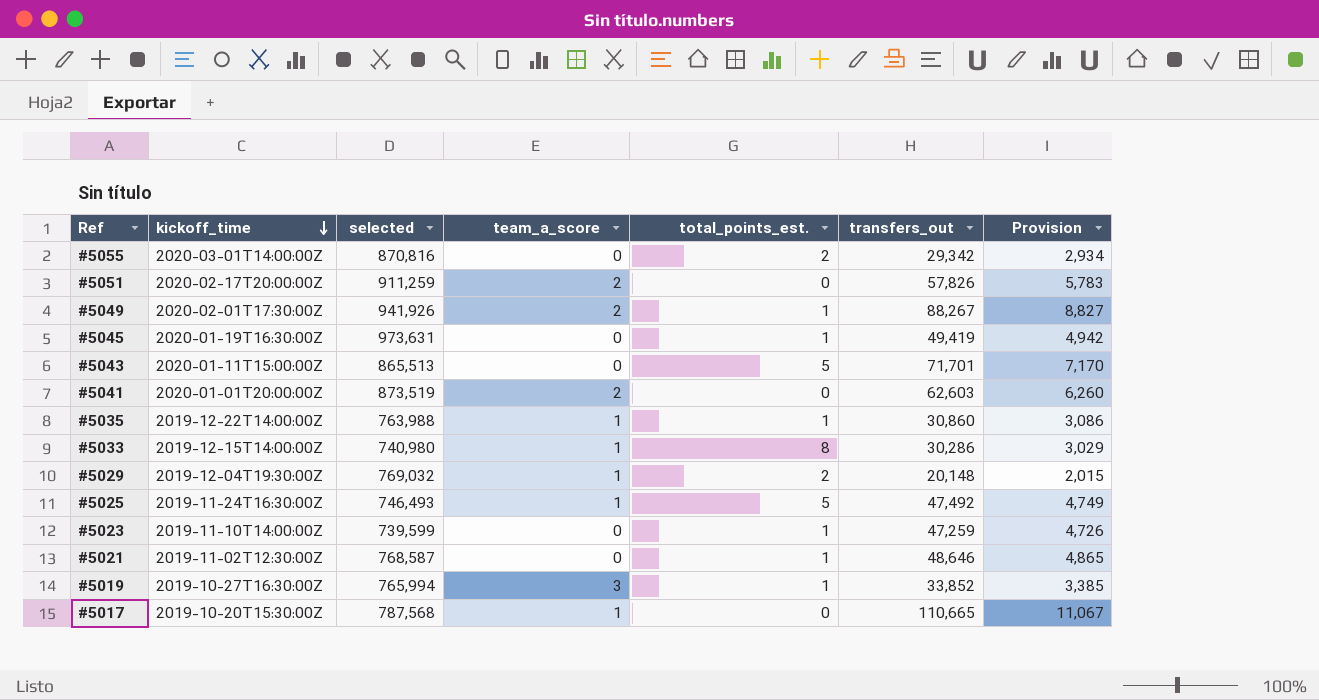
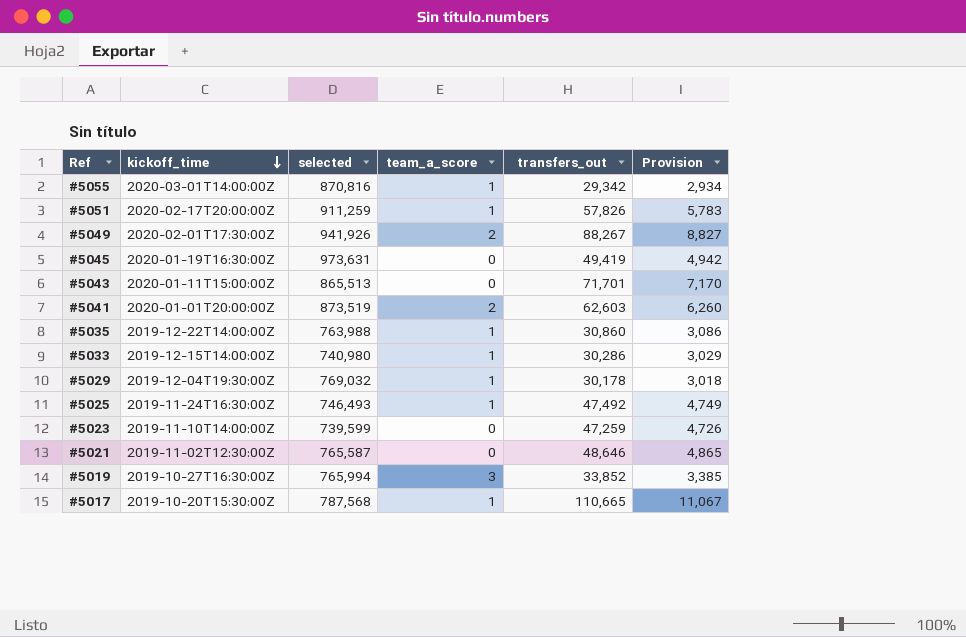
column total_points_est. | position: 5 -> none
#5055 | team_a_score: 0 -> 1
#5051 | team_a_score: 2 -> 1
#5029 | transfers_out: 20,148 -> 30,178
#5029 | Provision: 2,015 -> 3,018
#5021 | selected: 768,587 -> 765,587

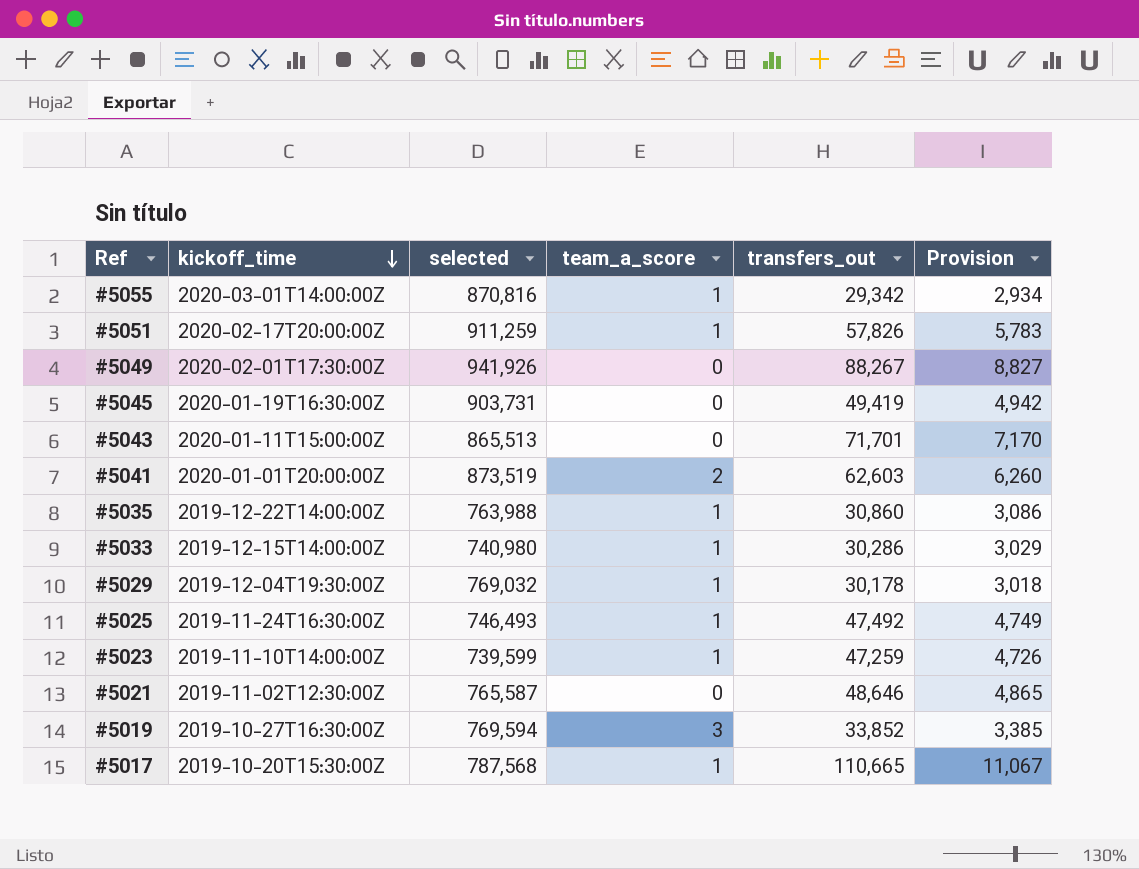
#5049 | team_a_score: 2 -> 0
#5045 | selected: 973,631 -> 903,731
#5023 | team_a_score: 0 -> 1
#5019 | selected: 765,994 -> 769,594

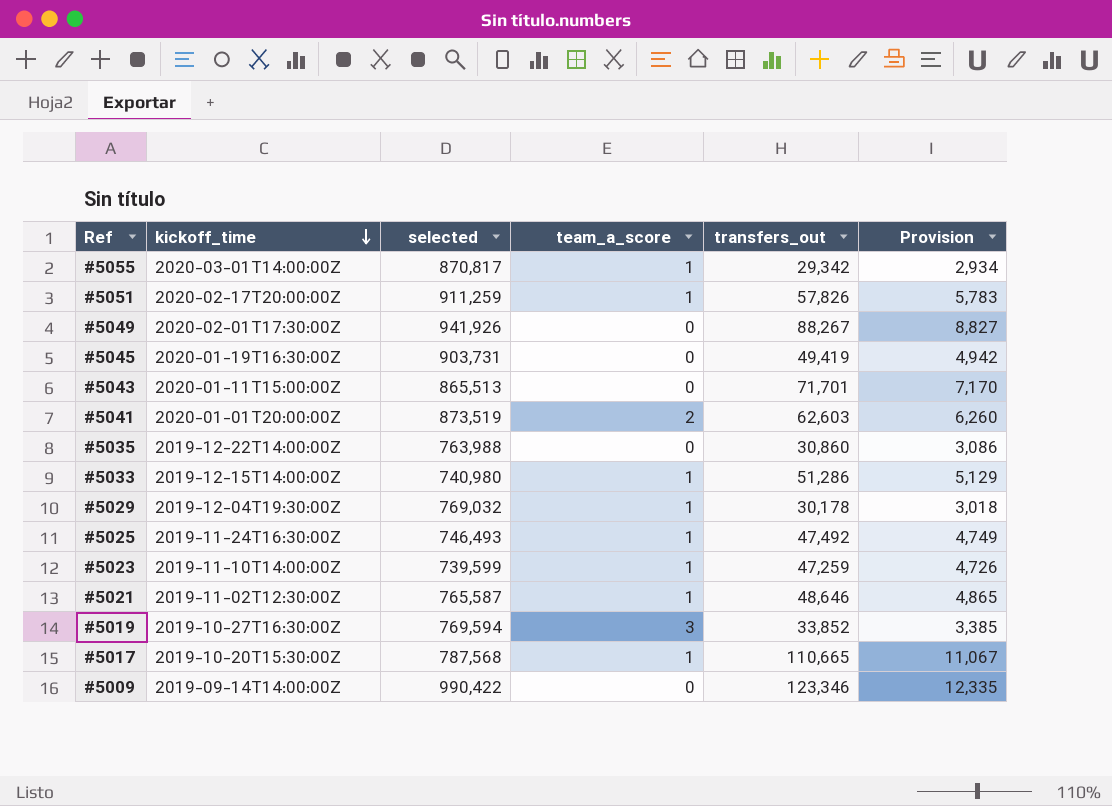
#5055 | selected: 870,816 -> 870,817
#5035 | team_a_score: 1 -> 0
#5033 | transfers_out: 30,286 -> 51,286
#5033 | Provision: 3,029 -> 5,129
#5021 | team_a_score: 0 -> 1
row #5009: none -> 2019-09-14T14:00:00Z | 990,422 | 0 | 123,346 | 12,335

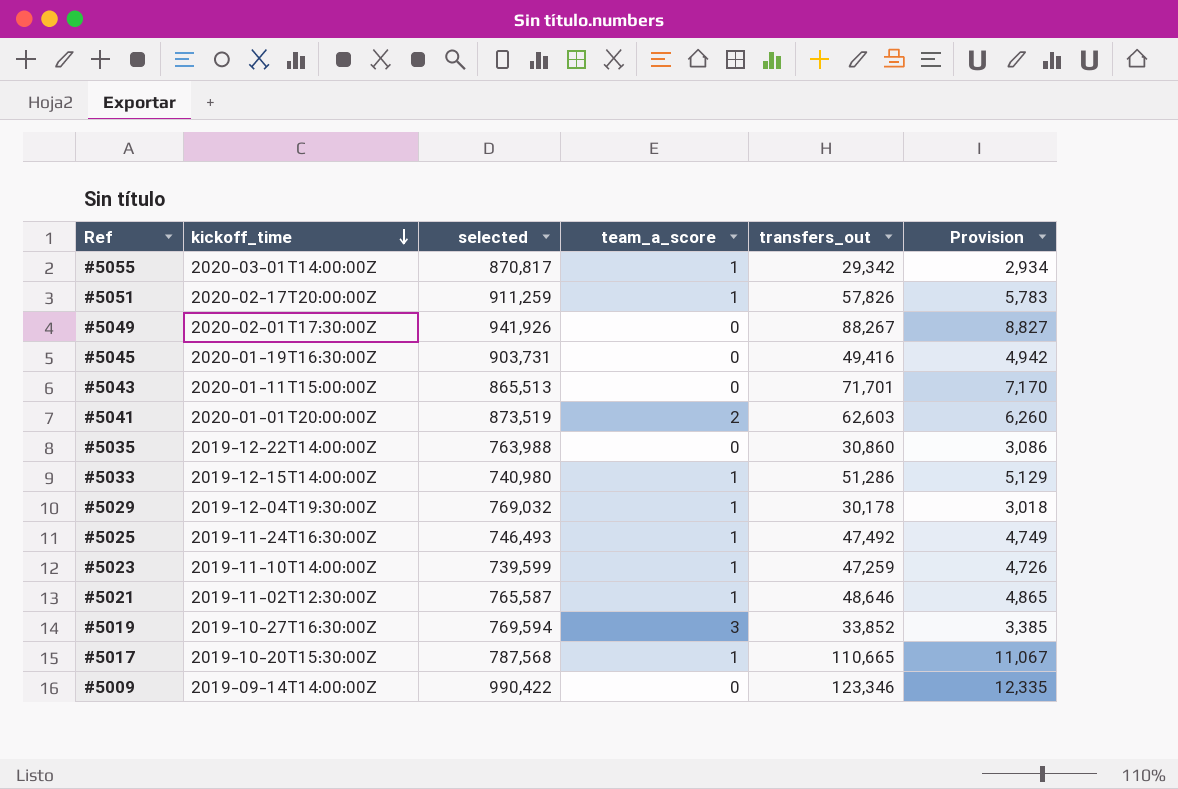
#5045 | transfers_out: 49,419 -> 49,416

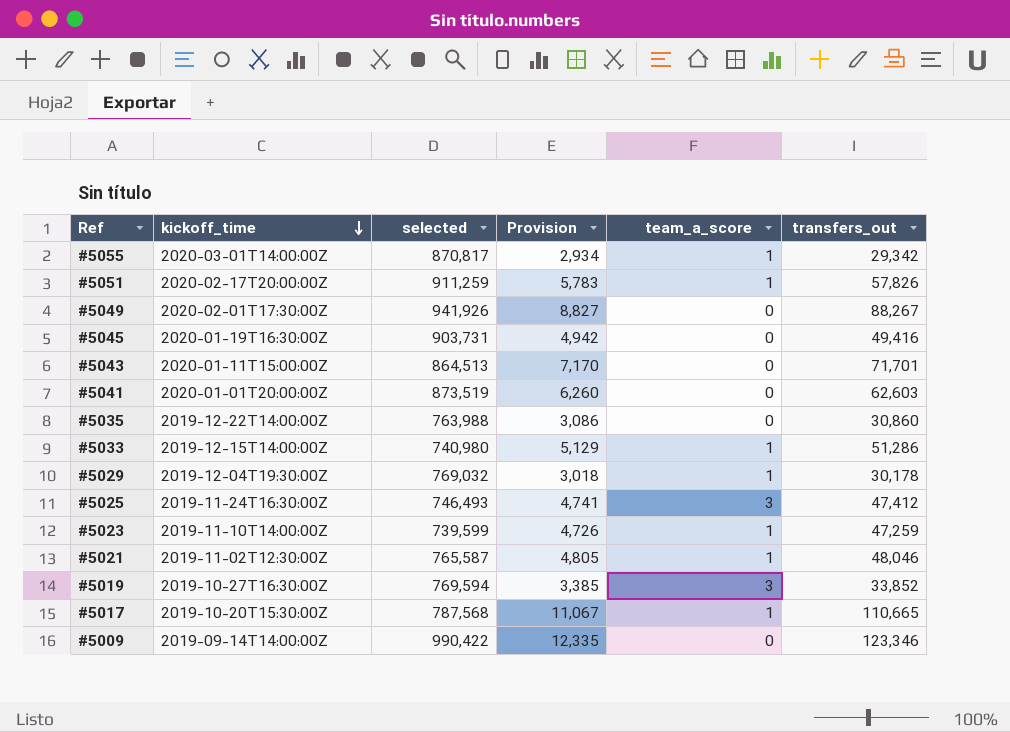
column Provision | position: 6 -> 4
#5043 | selected: 865,513 -> 864,513
#5041 | team_a_score: 2 -> 0
#5025 | Provision: 4,749 -> 4,741
#5025 | team_a_score: 1 -> 3
#5025 | transfers_out: 47,492 -> 47,412
#5021 | Provision: 4,865 -> 4,805
#5021 | transfers_out: 48,646 -> 48,046

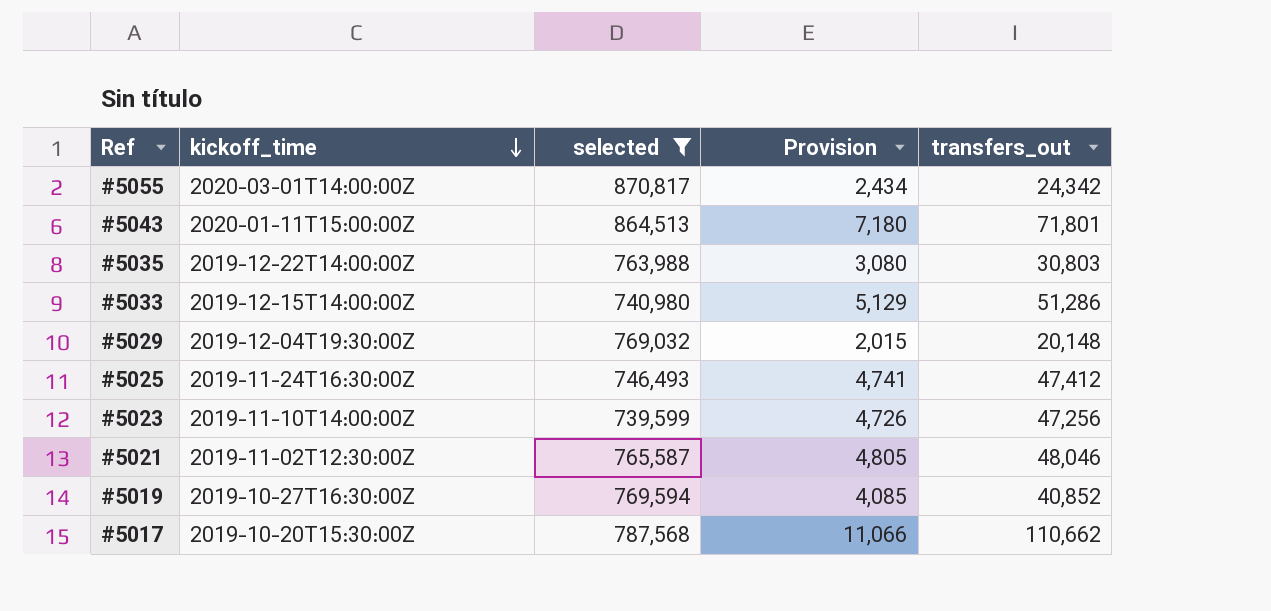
filter: none -> selected <= 870,817
column team_a_score | position: 5 -> none
#5055 | Provision: 2,934 -> 2,434
#5055 | transfers_out: 29,342 -> 24,342
#5043 | Provision: 7,170 -> 7,180
#5043 | transfers_out: 71,701 -> 71,801
#5035 | Provision: 3,086 -> 3,080
#5035 | transfers_out: 30,860 -> 30,803
#5029 | Provision: 3,018 -> 2,015
#5029 | transfers_out: 30,178 -> 20,148
#5023 | transfers_out: 47,259 -> 47,256
#5019 | Provision: 3,385 -> 4,085
#5019 | transfers_out: 33,852 -> 40,852
#5017 | Provision: 11,067 -> 11,066
#5017 | transfers_out: 110,665 -> 110,662

